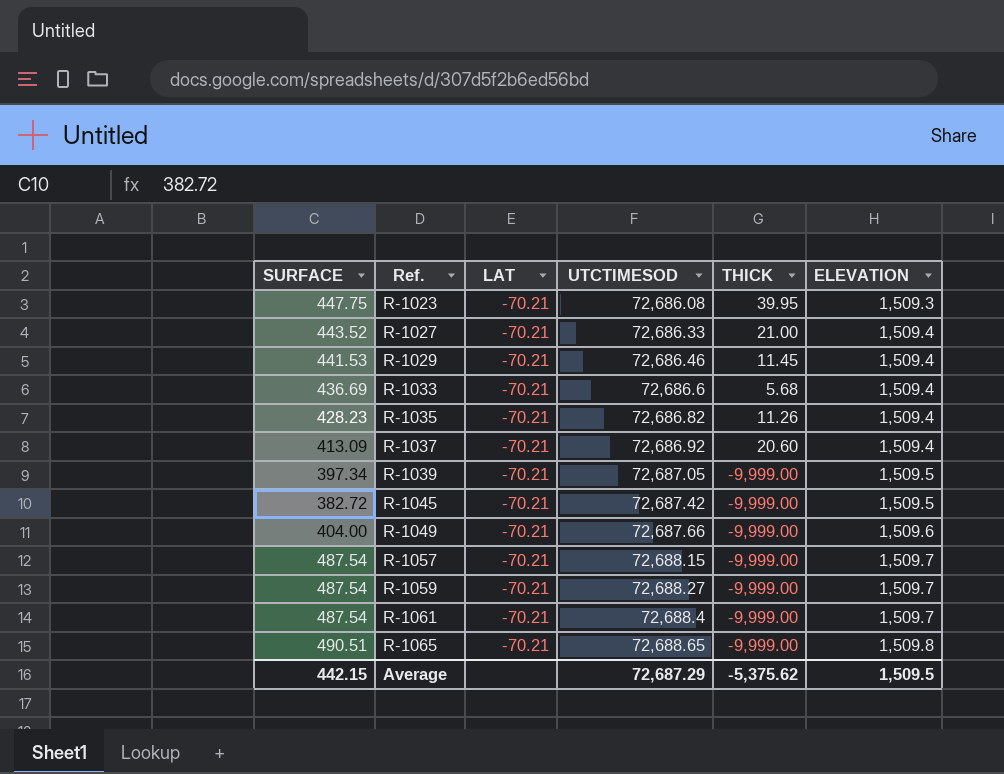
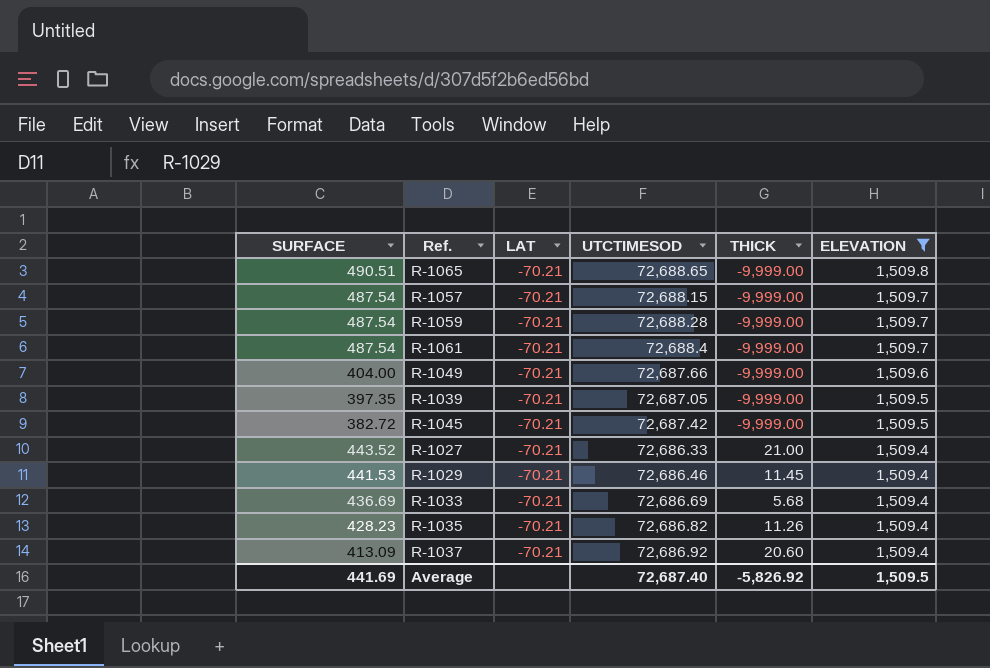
filter: none -> ELEVATION != 1,509.3
row order: Ref. ascending -> ELEVATION descending
R-1059 | UTCTIMESOD: 72,688.27 -> 72,688.28
R-1039 | SURFACE: 397.34 -> 397.35
R-1033 | UTCTIMESOD: 72,686.6 -> 72,686.69
Average | SURFACE: 442.15 -> 441.69
Average | UTCTIMESOD: 72,687.29 -> 72,687.40
Average | THICK: -5,375.62 -> -5,826.92

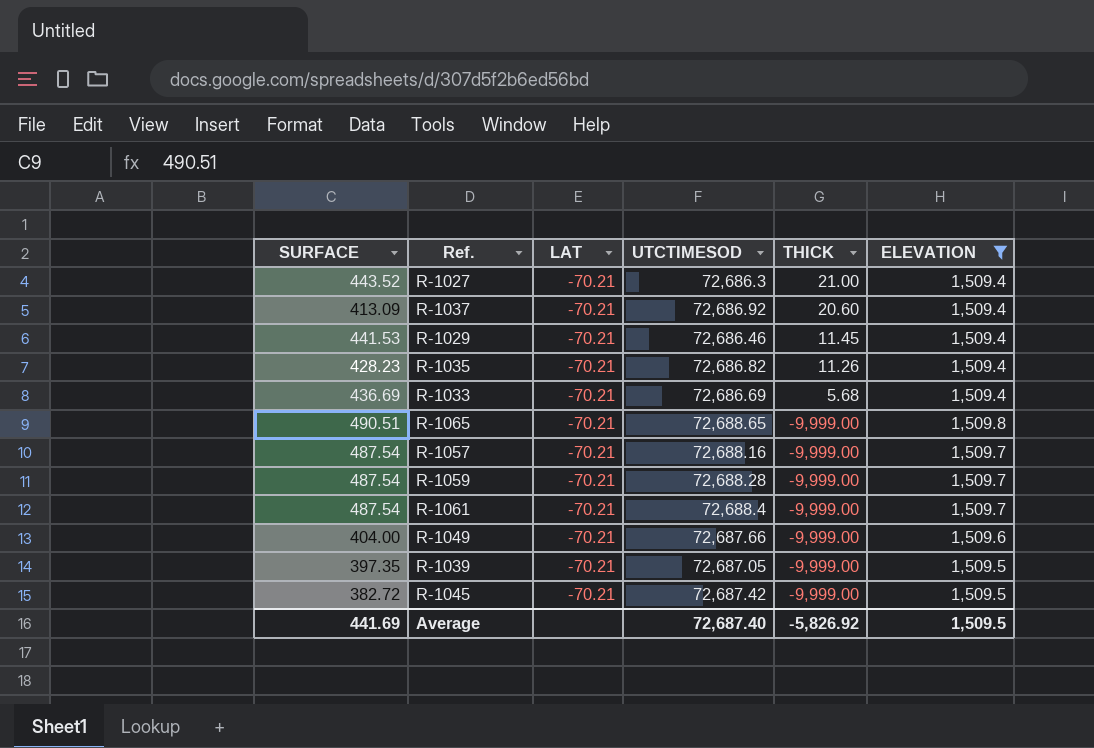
row order: ELEVATION descending -> THICK descending
R-1027 | UTCTIMESOD: 72,686.33 -> 72,686.3
R-1057 | UTCTIMESOD: 72,688.15 -> 72,688.16

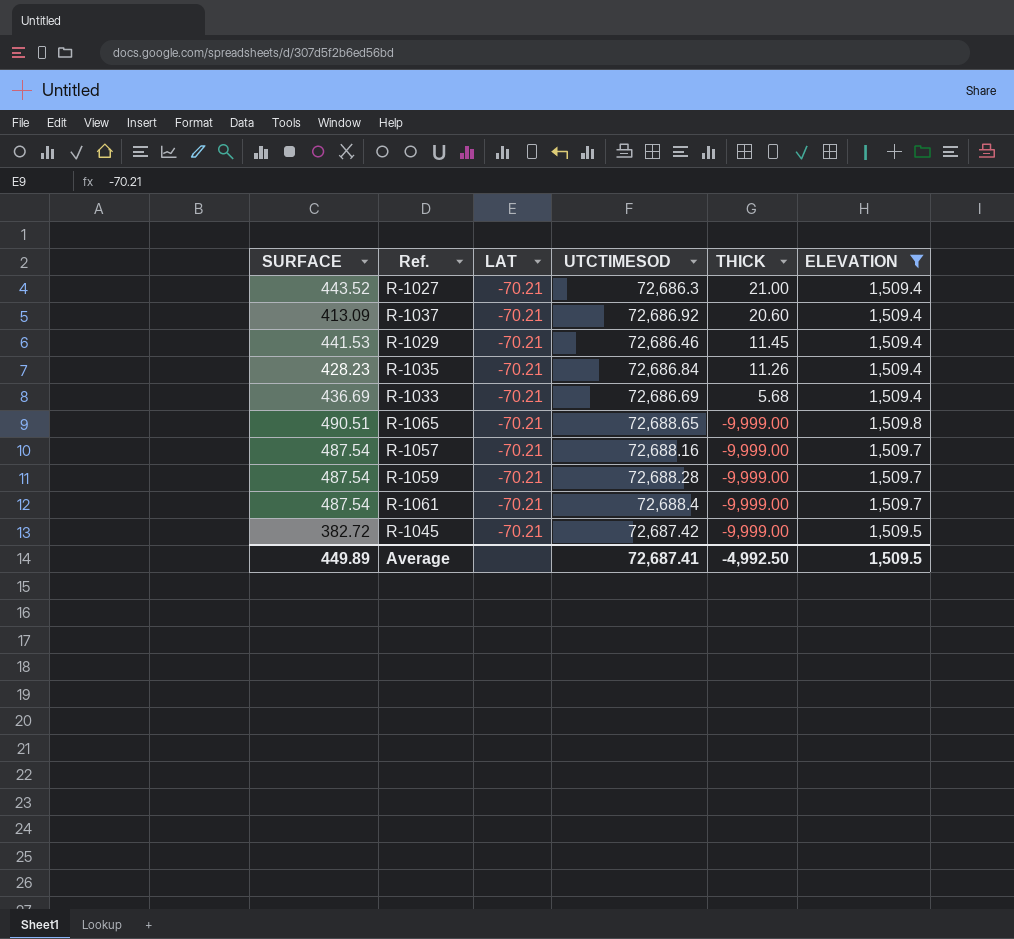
row R-1049: 404.00 | -70.21 | 72,687.66 | -9,999.00 | 1,509.6 -> none
row R-1039: 397.35 | -70.21 | 72,687.05 | -9,999.00 | 1,509.5 -> none
R-1035 | UTCTIMESOD: 72,686.82 -> 72,686.84
Average | SURFACE: 441.69 -> 449.89
Average | UTCTIMESOD: 72,687.40 -> 72,687.41
Average | THICK: -5,826.92 -> -4,992.50

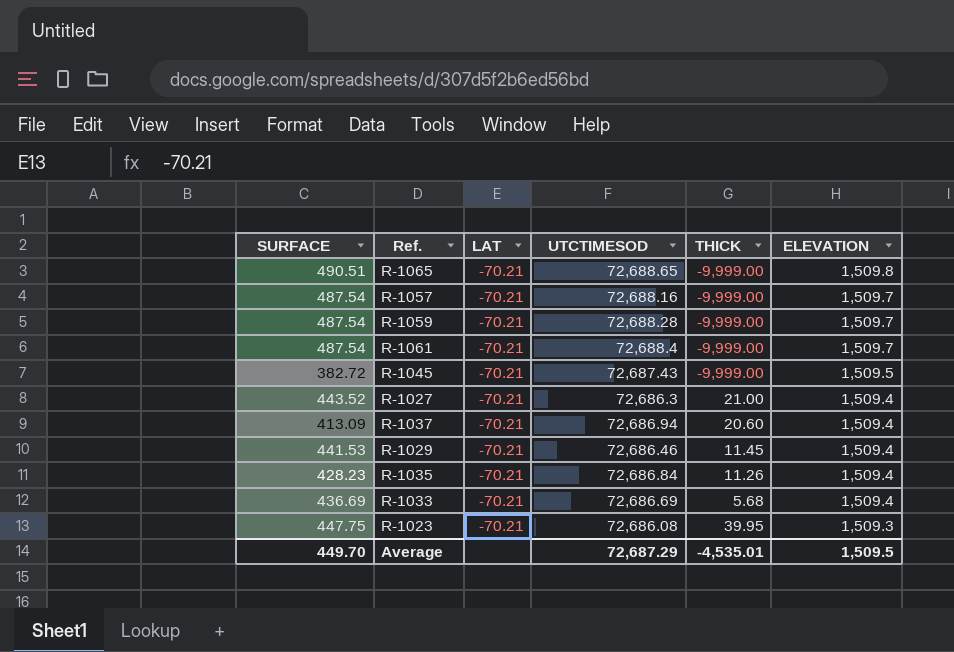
filter: ELEVATION != 1,509.3 -> none
row order: THICK descending -> ELEVATION descending
R-1045 | UTCTIMESOD: 72,687.42 -> 72,687.43
R-1037 | UTCTIMESOD: 72,686.92 -> 72,686.94
Average | SURFACE: 449.89 -> 449.70
Average | UTCTIMESOD: 72,687.41 -> 72,687.29
Average | THICK: -4,992.50 -> -4,535.01

